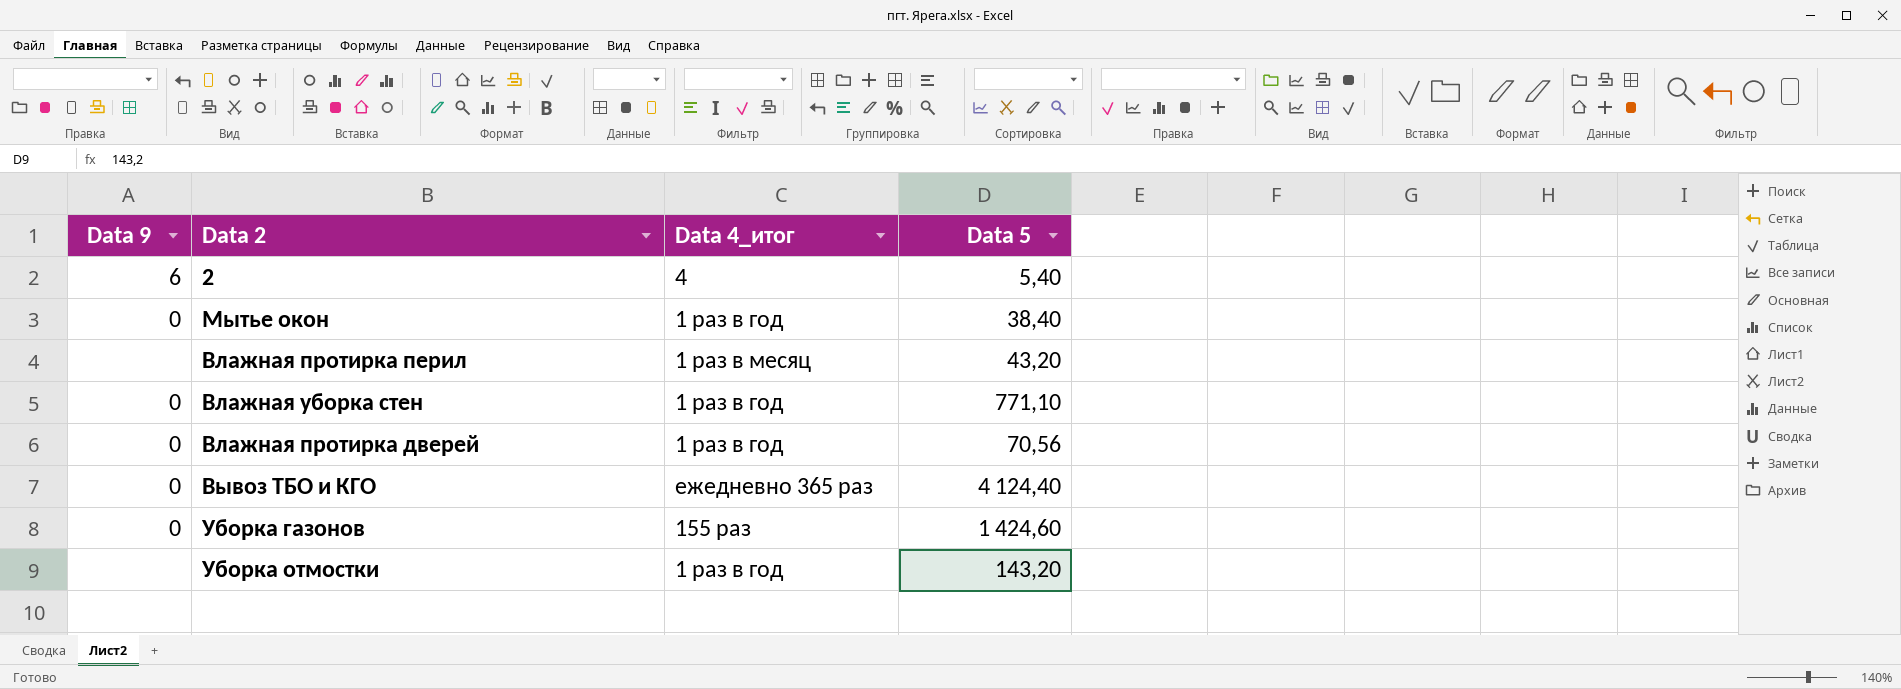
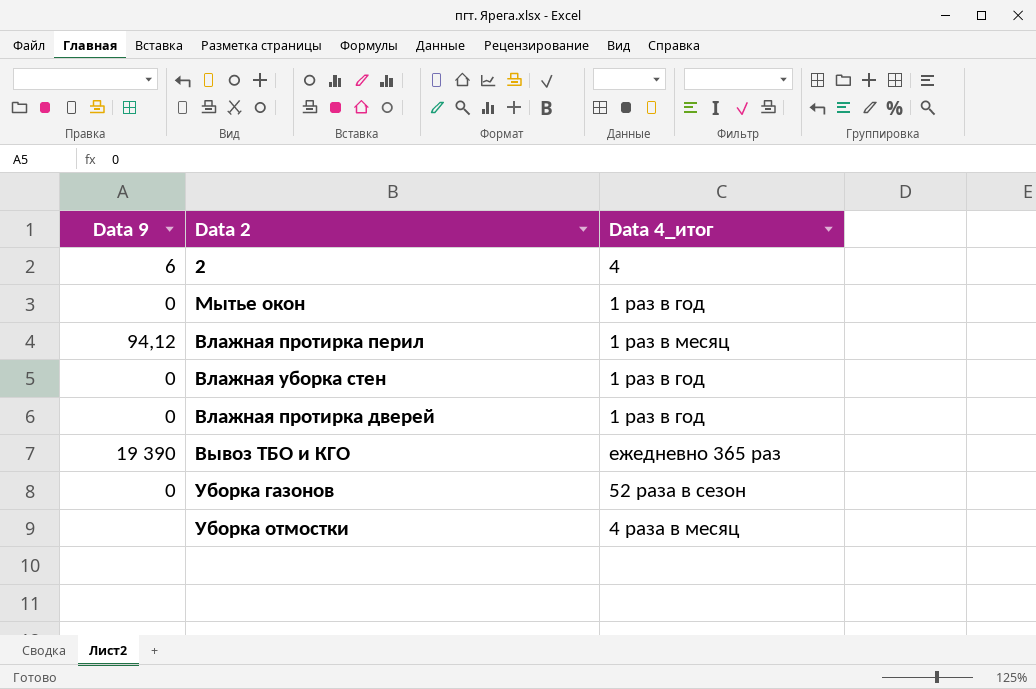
column Data 5 | position: 4 -> none
Влажная протирка перил | Data 9: none -> 94,12
Вывоз ТБО и КГО | Data 9: 0 -> 19 390
Уборка газонов | Data 4_итог: 155 раз -> 52 раза в сезон
Уборка отмостки | Data 4_итог: 1 раз в год -> 4 раза в месяц

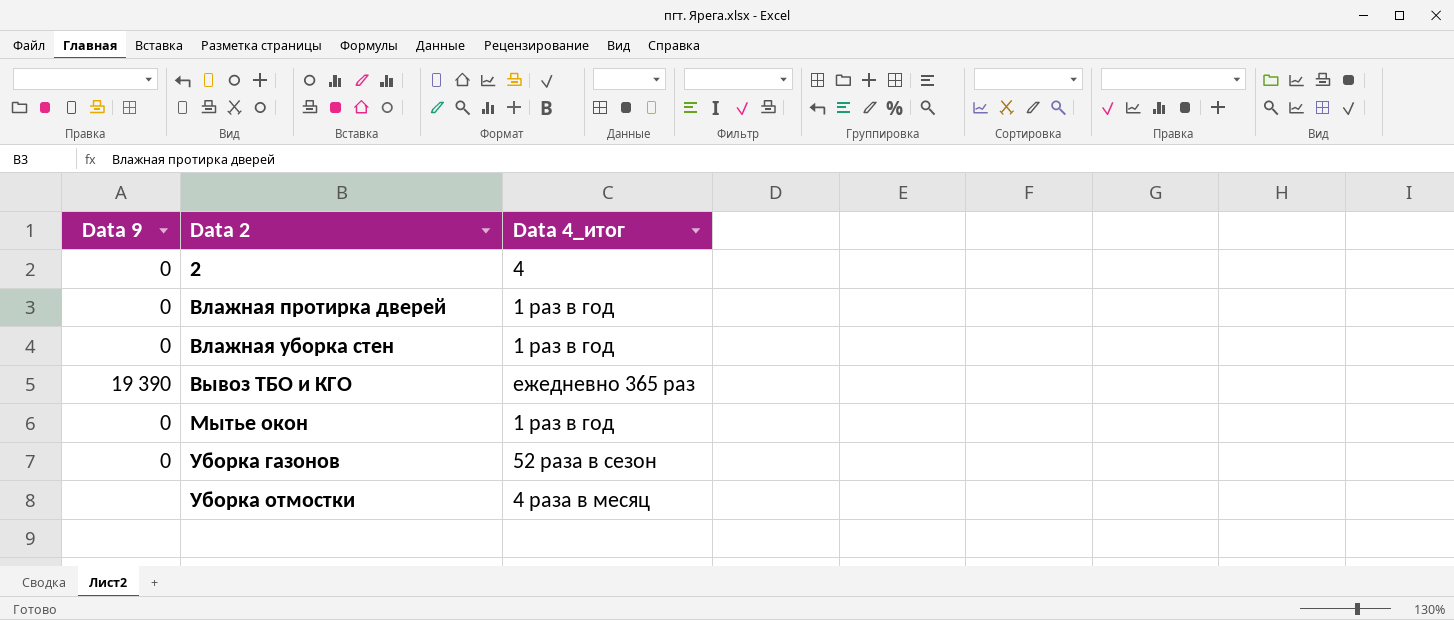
row order: none -> Data 2 ascending
row Влажная протирка перил: 94,12 | 1 раз в месяц -> none
2 | Data 9: 6 -> 0

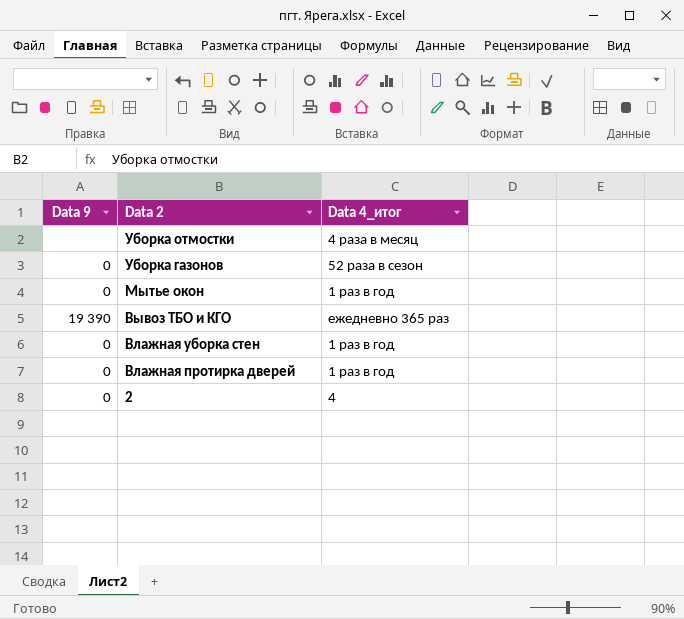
row order: Data 2 ascending -> Data 2 descending

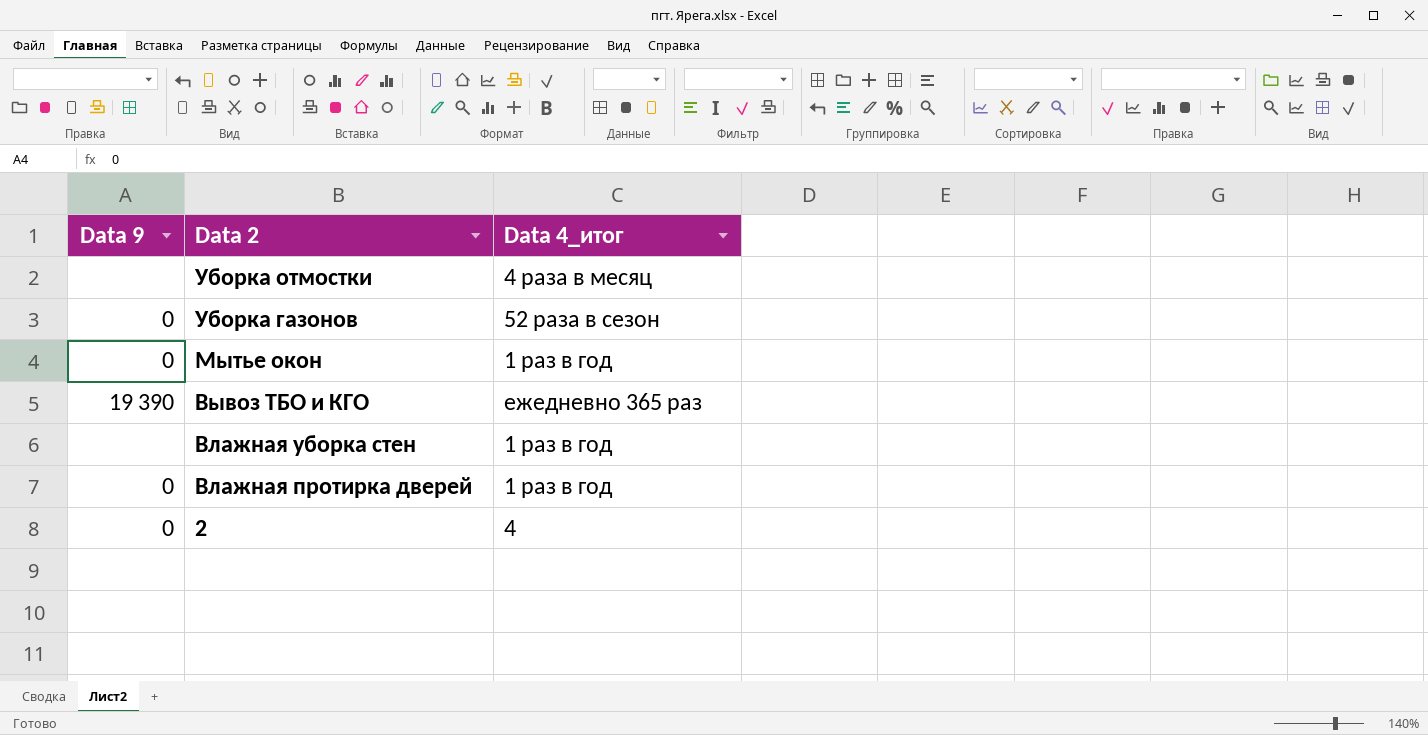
Влажная уборка стен | Data 9: 0 -> none

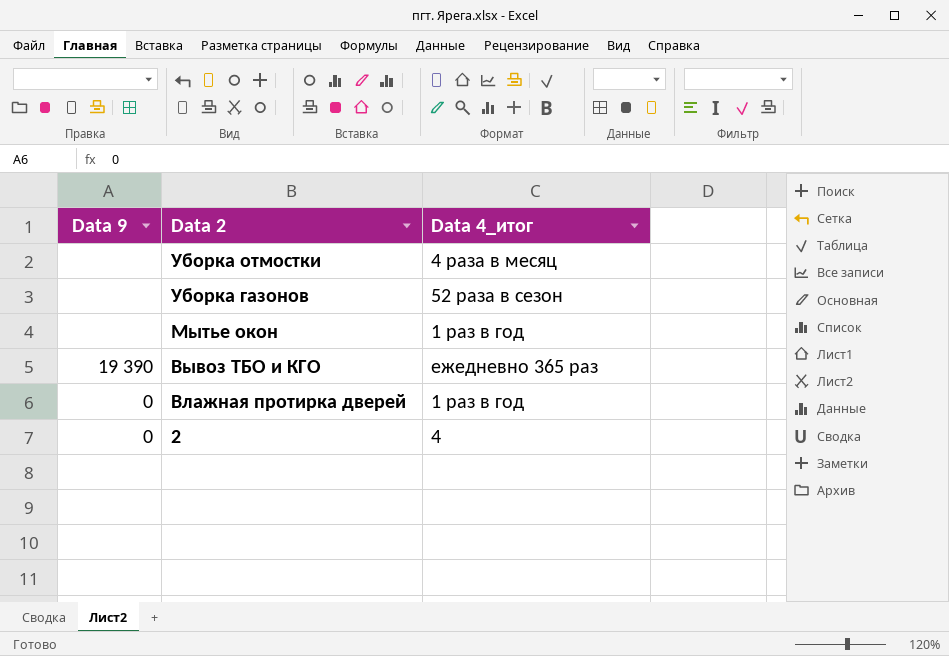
row Влажная уборка стен: none | 1 раз в год -> none
Уборка газонов | Data 9: 0 -> none
Мытье окон | Data 9: 0 -> none

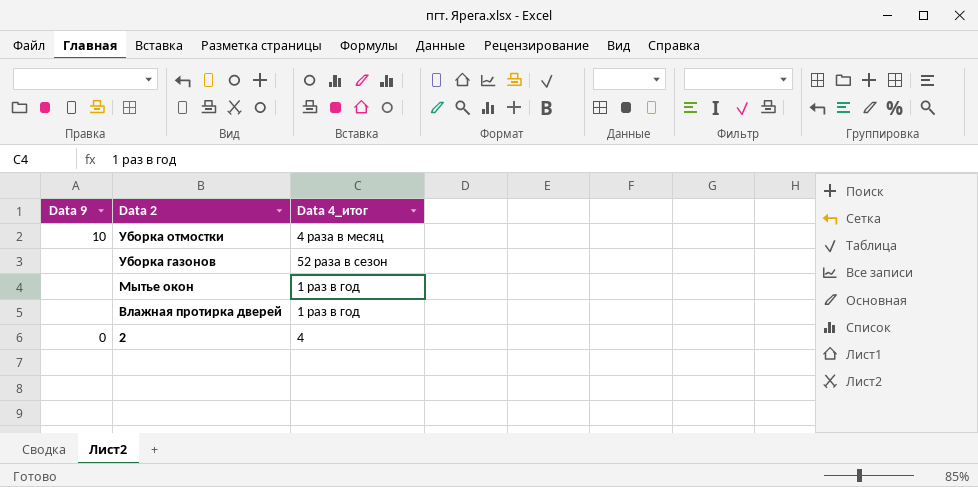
row Вывоз ТБО и КГО: 19 390 | ежедневно 365 раз -> none
Уборка отмостки | Data 9: none -> 10
Влажная протирка дверей | Data 9: 0 -> none

